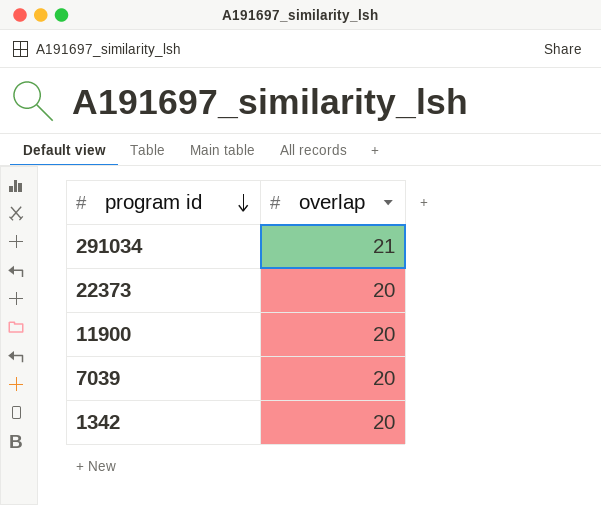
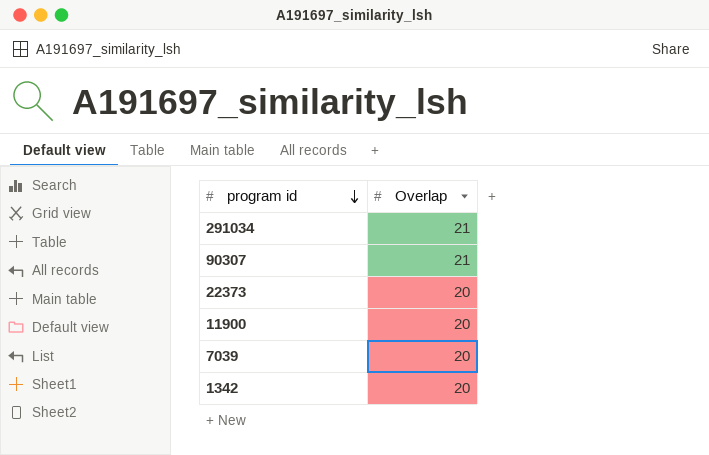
column name: overlap -> Overlap
row 90307: none -> 21

